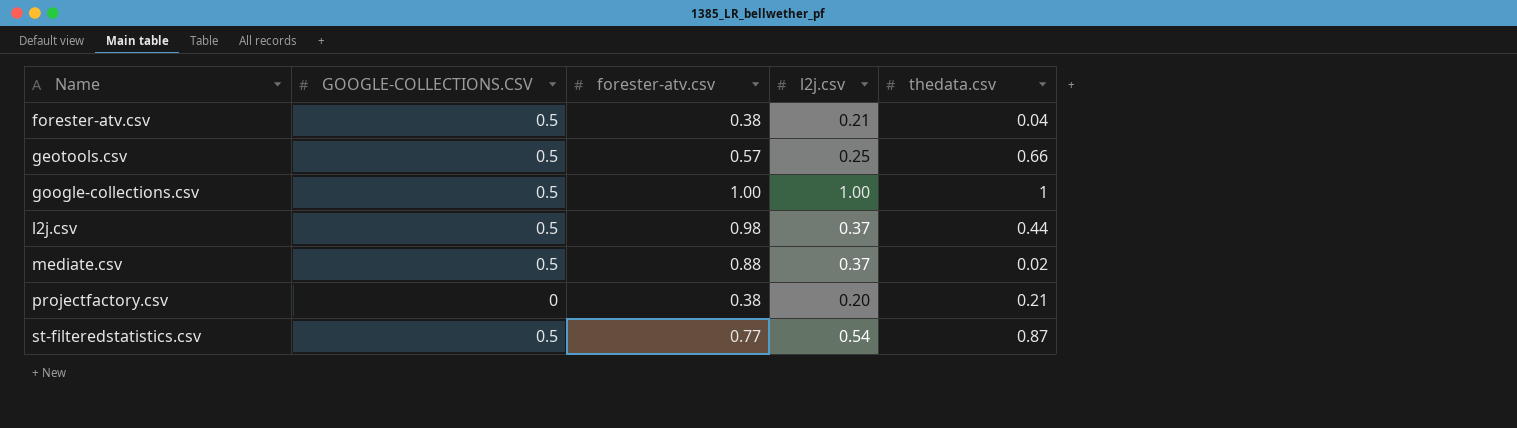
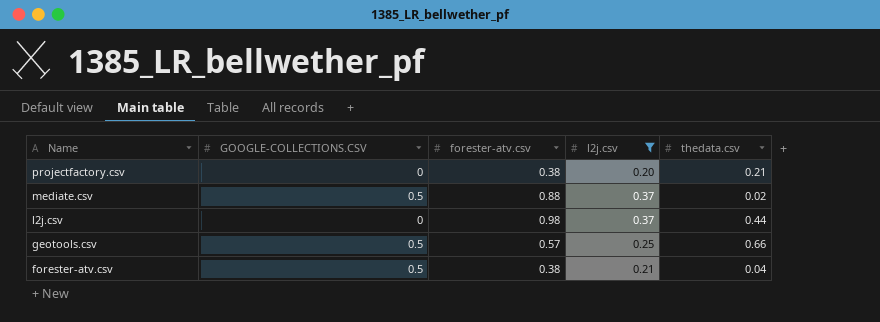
filter: none -> l2j.csv <= 0.37
row order: Name ascending -> Name descending
l2j.csv | GOOGLE-COLLECTIONS.CSV: 0.5 -> 0

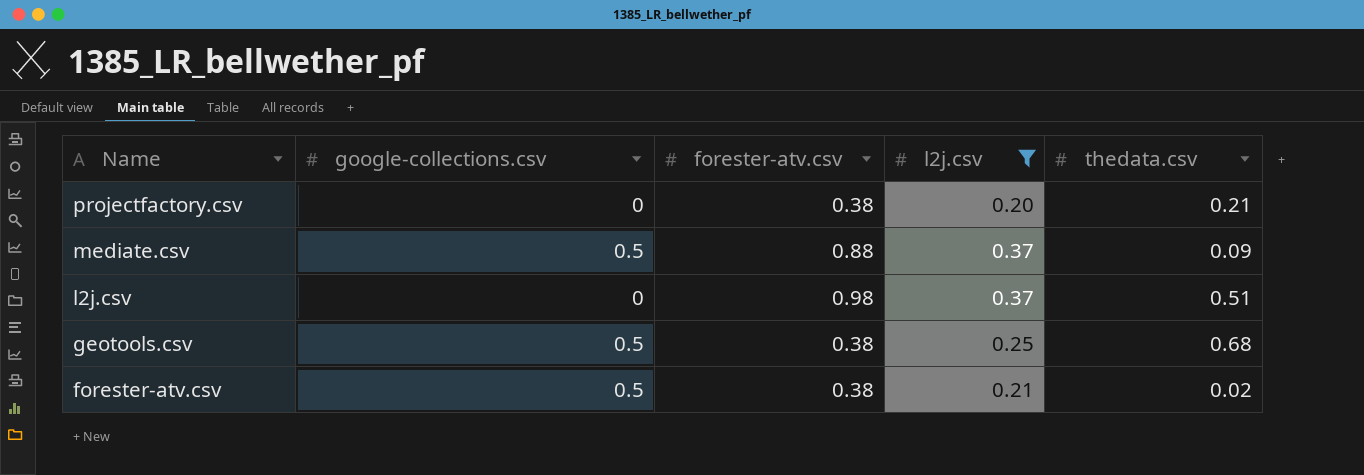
column name: GOOGLE-COLLECTIONS.CSV -> google-collections.csv
mediate.csv | thedata.csv: 0.02 -> 0.09
l2j.csv | thedata.csv: 0.44 -> 0.51
geotools.csv | forester-atv.csv: 0.57 -> 0.38
geotools.csv | thedata.csv: 0.66 -> 0.68
forester-atv.csv | thedata.csv: 0.04 -> 0.02

